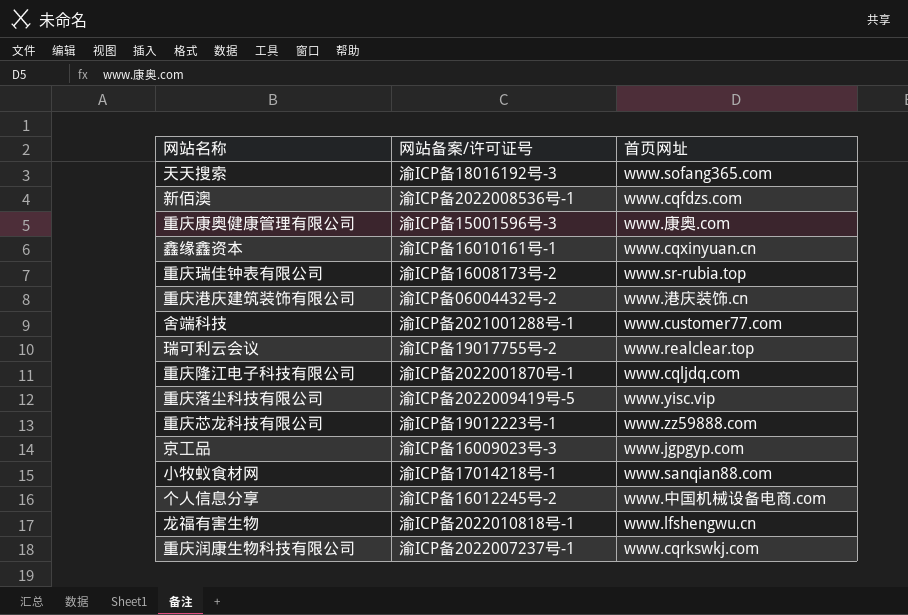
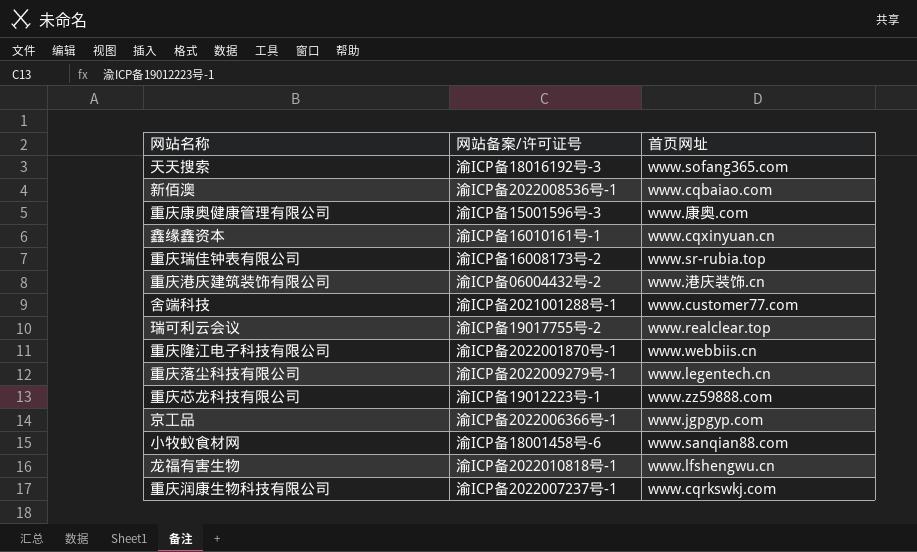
row 个人信息分享: 渝ICP备16012245号-2 | www.中国机械设备电商.com -> none
新佰澳 | 首页网址: www.cqfdzs.com -> www.cqbaiao.com
重庆隆江电子科技有限公司 | 首页网址: www.cqljdq.com -> www.webbiis.cn
重庆落尘科技有限公司 | 网站备案/许可证号: 渝ICP备2022009419号-5 -> 渝ICP备2022009279号-1
重庆落尘科技有限公司 | 首页网址: www.yisc.vip -> www.legentech.cn
京工品 | 网站备案/许可证号: 渝ICP备16009023号-3 -> 渝ICP备2022006366号-1
小牧蚁食材网 | 网站备案/许可证号: 渝ICP备17014218号-1 -> 渝ICP备18001458号-6

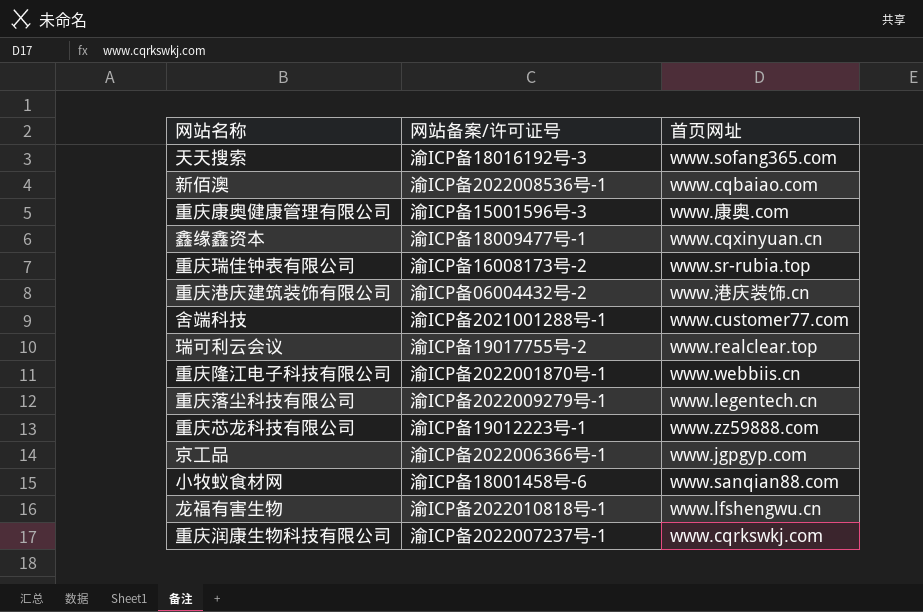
鑫缘鑫资本 | 网站备案/许可证号: 渝ICP备16010161号-1 -> 渝ICP备18009477号-1

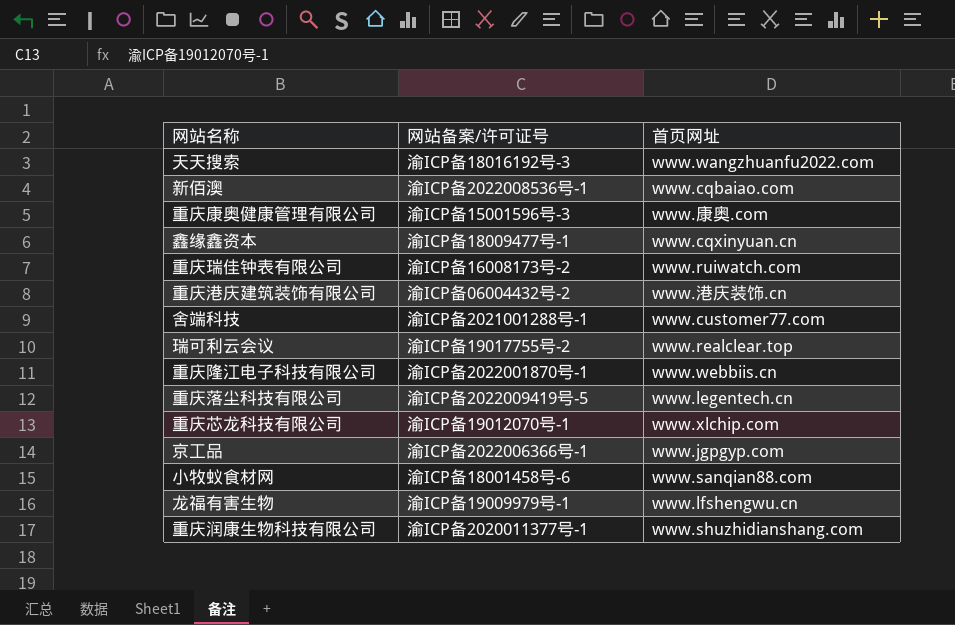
天天搜索 | 首页网址: www.sofang365.com -> www.wangzhuanfu2022.com
重庆瑞佳钟表有限公司 | 首页网址: www.sr-rubia.top -> www.ruiwatch.com
重庆落尘科技有限公司 | 网站备案/许可证号: 渝ICP备2022009279号-1 -> 渝ICP备2022009419号-5
重庆芯龙科技有限公司 | 网站备案/许可证号: 渝ICP备19012223号-1 -> 渝ICP备19012070号-1
重庆芯龙科技有限公司 | 首页网址: www.zz59888.com -> www.xlchip.com
龙福有害生物 | 网站备案/许可证号: 渝ICP备2022010818号-1 -> 渝ICP备19009979号-1
重庆润康生物科技有限公司 | 网站备案/许可证号: 渝ICP备2022007237号-1 -> 渝ICP备2020011377号-1
重庆润康生物科技有限公司 | 首页网址: www.cqrkswkj.com -> www.shuzhidianshang.com

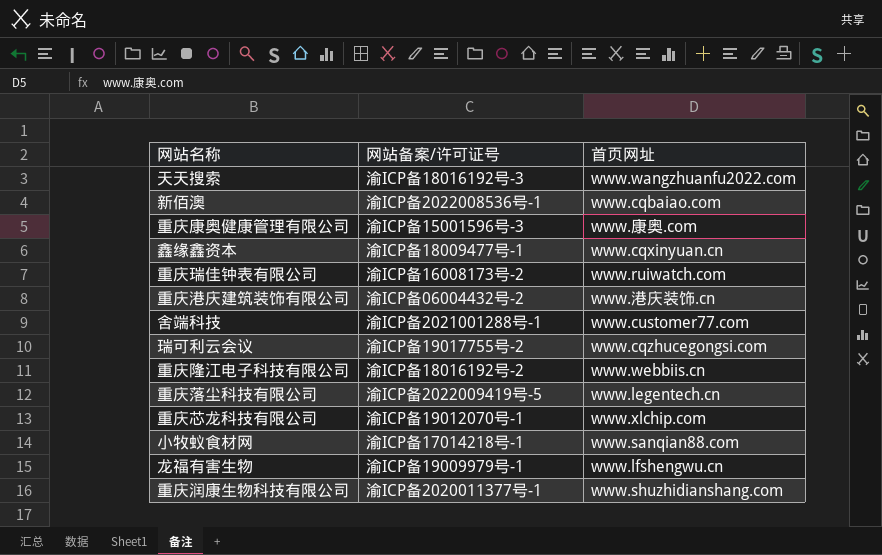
row 京工品: 渝ICP备2022006366号-1 | www.jgpgyp.com -> none
瑞可利云会议 | 首页网址: www.realclear.top -> www.cqzhucegongsi.com
重庆隆江电子科技有限公司 | 网站备案/许可证号: 渝ICP备2022001870号-1 -> 渝ICP备18016192号-2
小牧蚁食材网 | 网站备案/许可证号: 渝ICP备18001458号-6 -> 渝ICP备17014218号-1

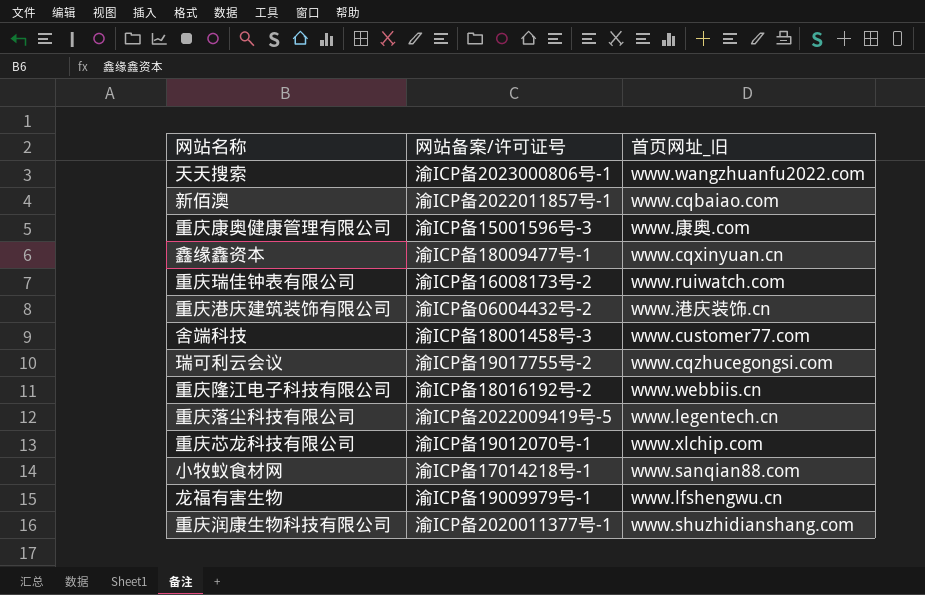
column name: 首页网址 -> 首页网址_旧
天天搜索 | 网站备案/许可证号: 渝ICP备18016192号-3 -> 渝ICP备2023000806号-1
新佰澳 | 网站备案/许可证号: 渝ICP备2022008536号-1 -> 渝ICP备2022011857号-1
舍端科技 | 网站备案/许可证号: 渝ICP备2021001288号-1 -> 渝ICP备18001458号-3

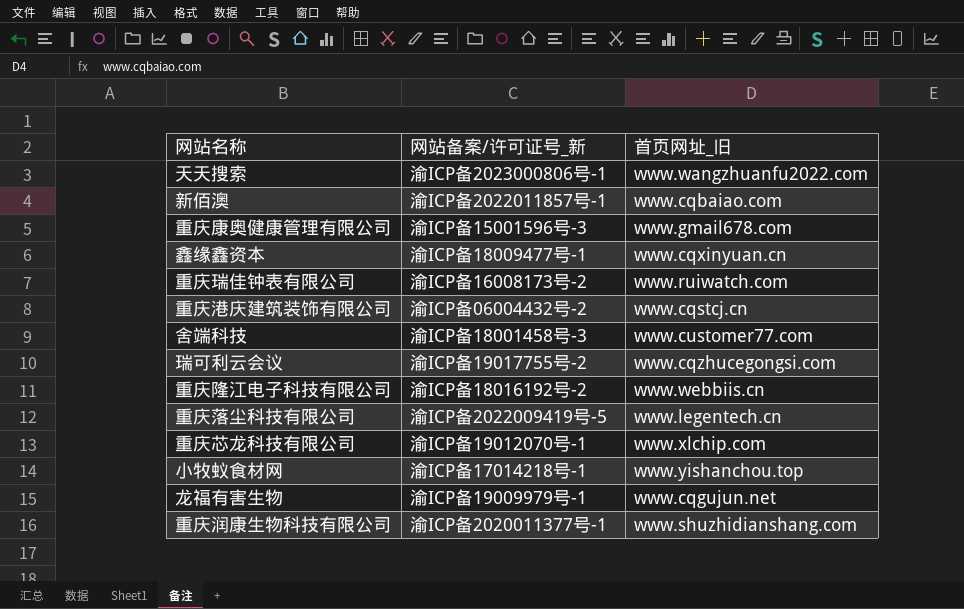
column name: 网站备案/许可证号 -> 网站备案/许可证号_新
重庆康奥健康管理有限公司 | 首页网址_旧: www.康奥.com -> www.gmail678.com
重庆港庆建筑装饰有限公司 | 首页网址_旧: www.港庆装饰.cn -> www.cqstcj.cn
小牧蚁食材网 | 首页网址_旧: www.sanqian88.com -> www.yishanchou.top
龙福有害生物 | 首页网址_旧: www.lfshengwu.cn -> www.cqgujun.net

